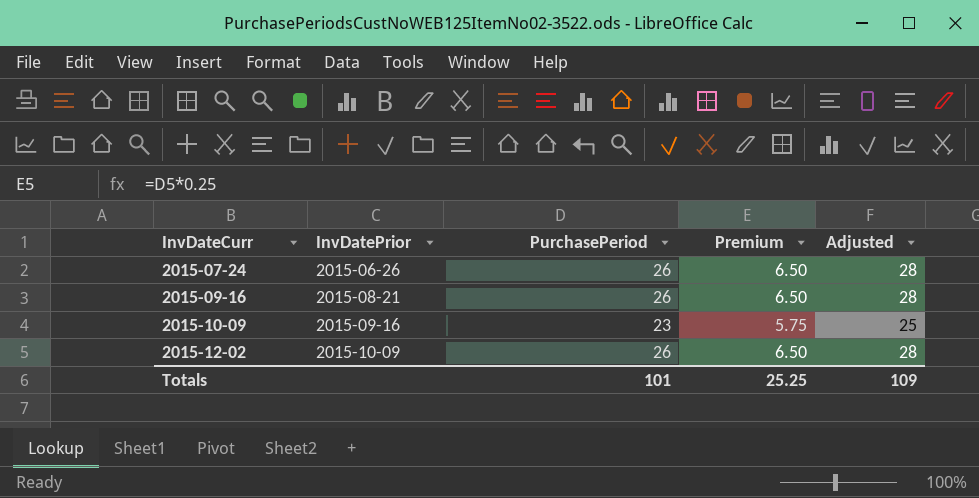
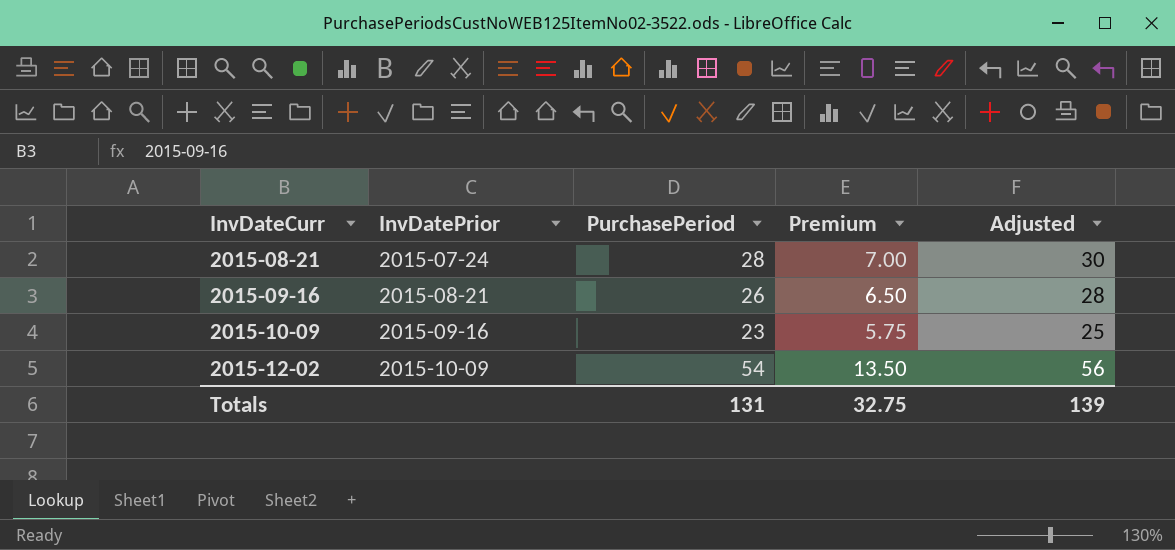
row 2015-07-24: 2015-06-26 | 26 | 6.50 | 28 -> none
row 2015-08-21: none -> 2015-07-24 | 28 | 7.00 | 30
2015-12-02 | PurchasePeriod: 26 -> 54
2015-12-02 | Premium: 6.50 -> 13.50
2015-12-02 | Adjusted: 28 -> 56
Totals | PurchasePeriod: 101 -> 131
Totals | Premium: 25.25 -> 32.75
Totals | Adjusted: 109 -> 139

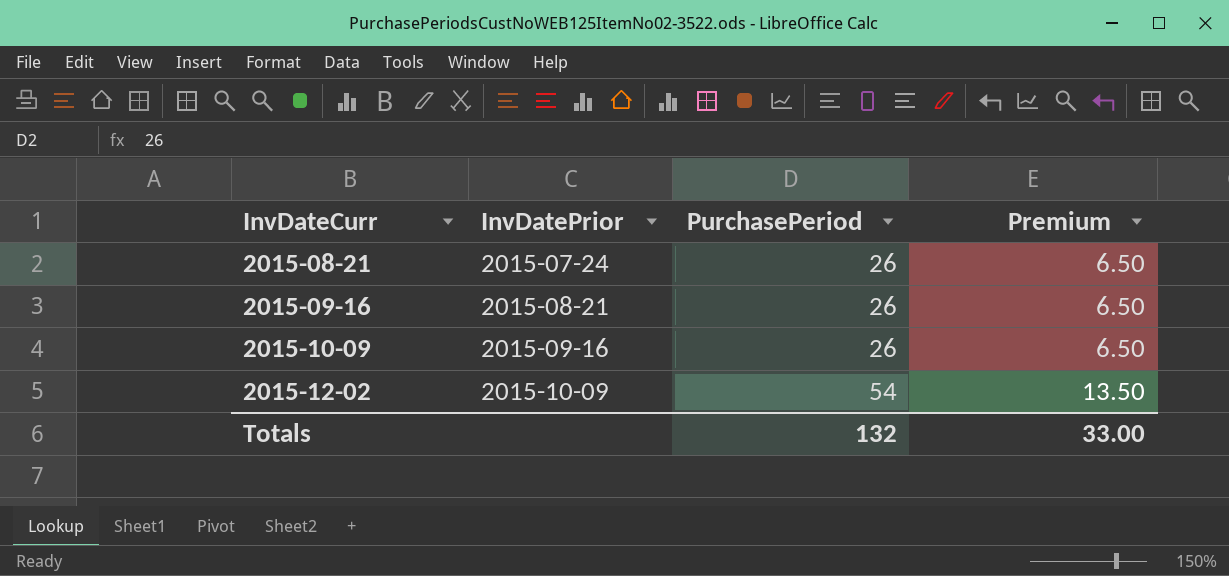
column Adjusted | formula: [PurchasePeriod] + 2 -> none
2015-08-21 | PurchasePeriod: 28 -> 26
2015-08-21 | Premium: 7.00 -> 6.50
2015-10-09 | PurchasePeriod: 23 -> 26
2015-10-09 | Premium: 5.75 -> 6.50
Totals | PurchasePeriod: 131 -> 132
Totals | Premium: 32.75 -> 33.00

